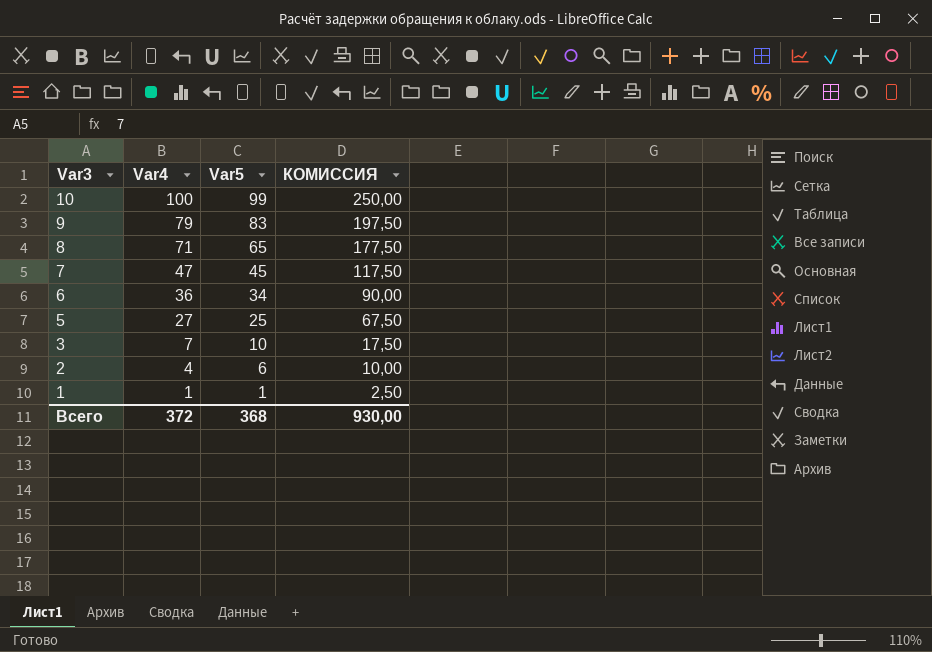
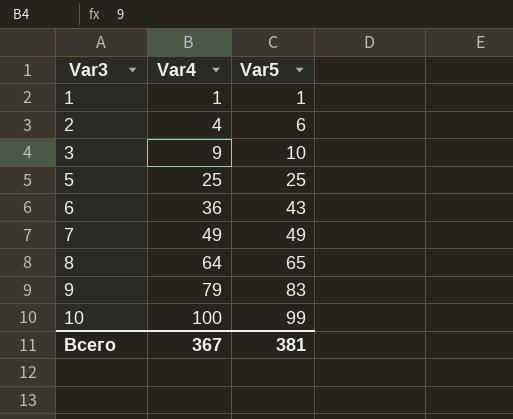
row order: Var3 descending -> Var3 ascending
column КОМИССИЯ | formula: [Var4] * 2,5 -> none
3 | Var4: 7 -> 9
5 | Var4: 27 -> 25
6 | Var5: 34 -> 43
7 | Var4: 47 -> 49
7 | Var5: 45 -> 49
8 | Var4: 71 -> 64
Всего | Var4: 372 -> 367
Всего | Var5: 368 -> 381

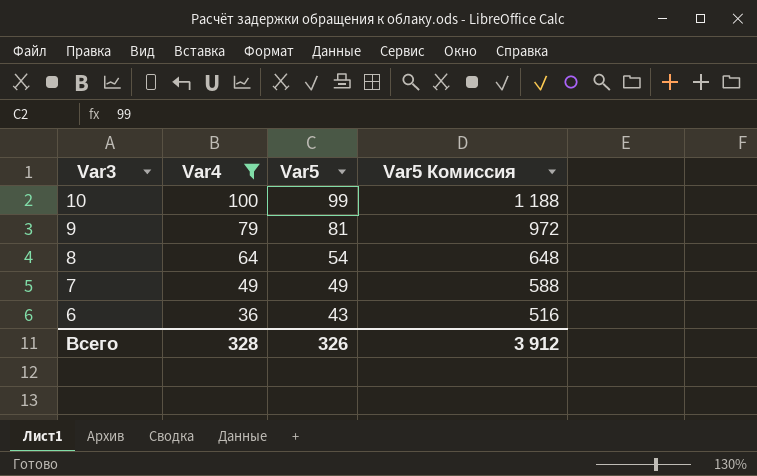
filter: none -> Var4 >= 36
row order: Var3 ascending -> Var3 descending
column Var5 Комиссия | formula: none -> [Var5] * 12
9 | Var5: 83 -> 81
8 | Var5: 65 -> 54
Всего | Var4: 367 -> 328
Всего | Var5: 381 -> 326

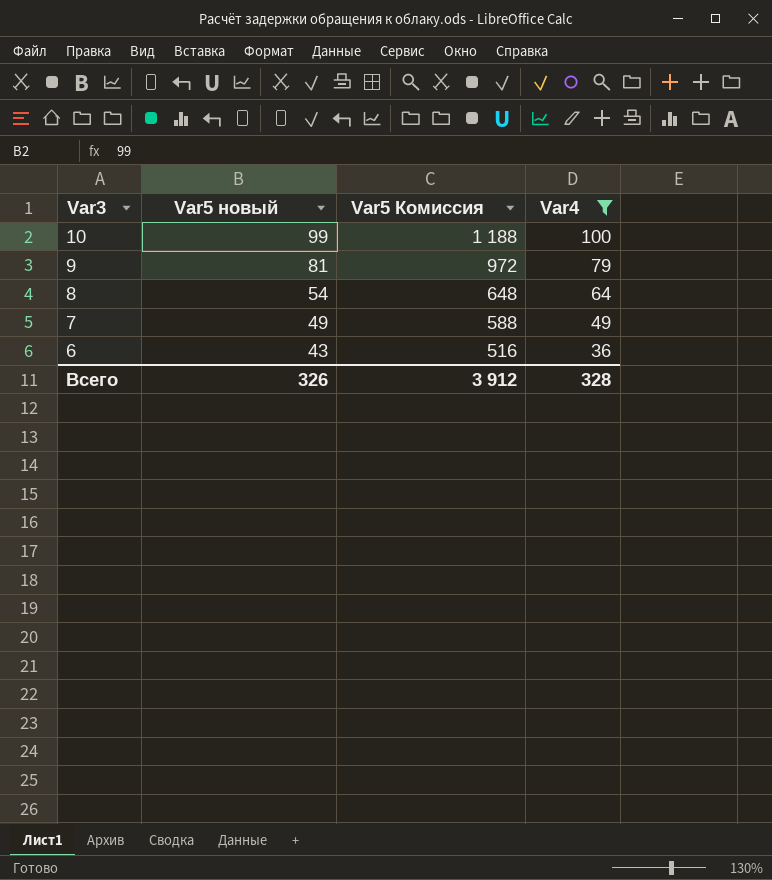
column name: Var5 -> Var5 новый
column Var4 | position: 2 -> 4

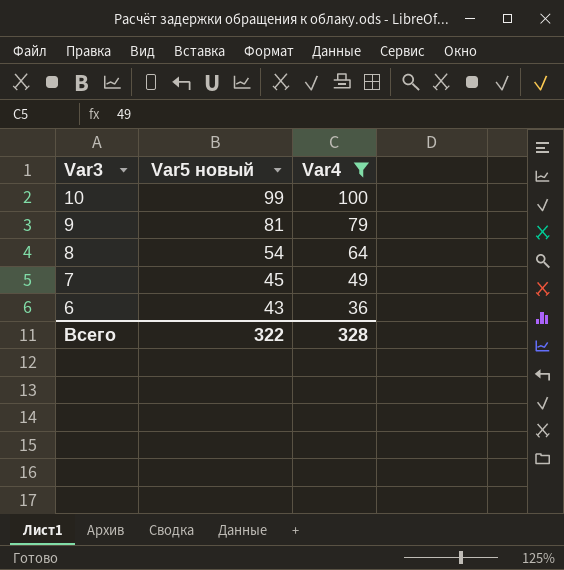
column Var5 Комиссия | formula: [Var5 новый] * 12 -> none
7 | Var5 новый: 49 -> 45
Всего | Var5 новый: 326 -> 322

